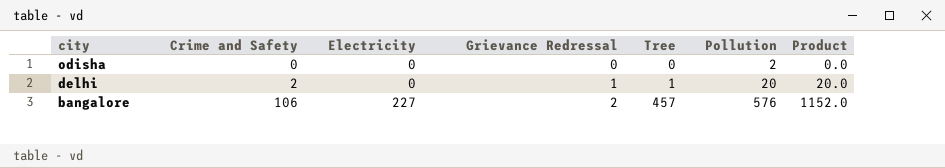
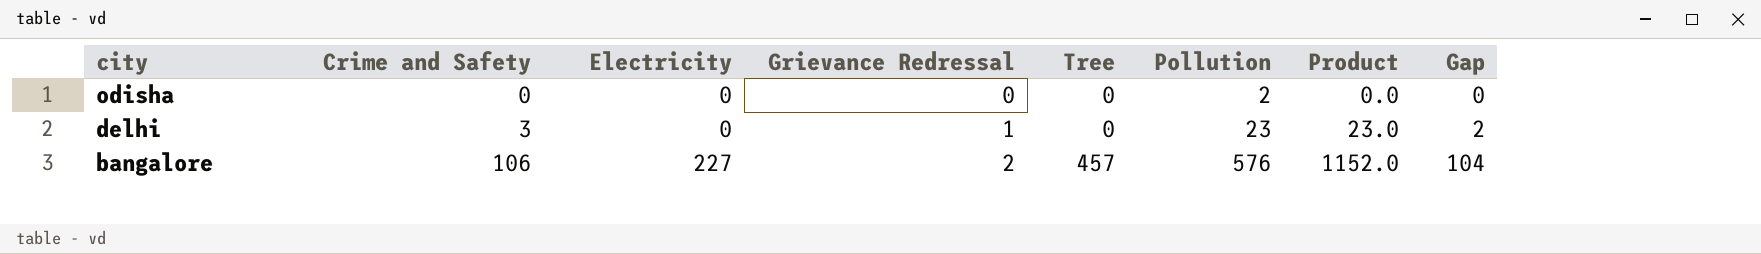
column Gap | formula: none -> [Crime and Safety] - [Grievance Redressal]
delhi | Crime and Safety: 2 -> 3
delhi | Tree: 1 -> 0
delhi | Pollution: 20 -> 23
delhi | Product: 20.0 -> 23.0

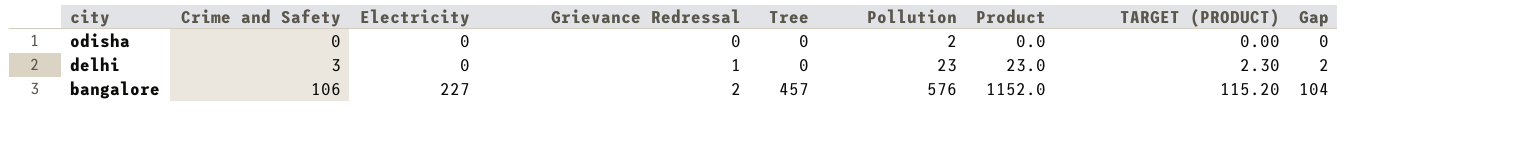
column TARGET (PRODUCT) | formula: none -> [Product] * 0.1

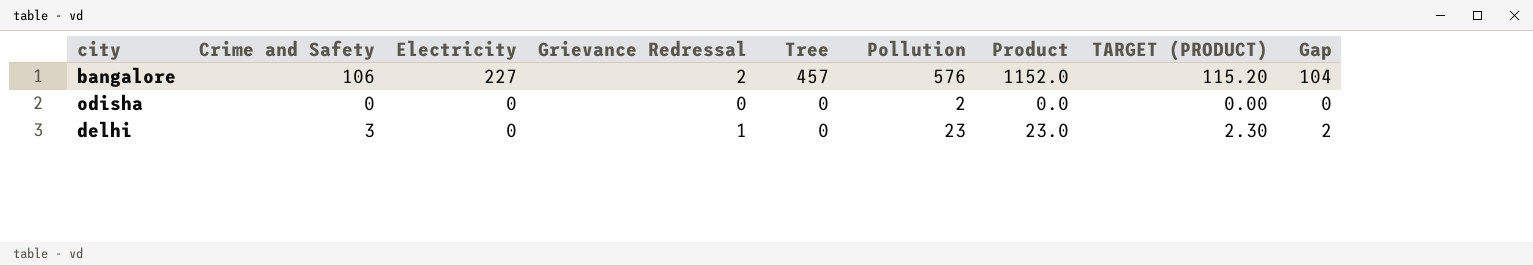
row order: city descending -> Electricity descending

